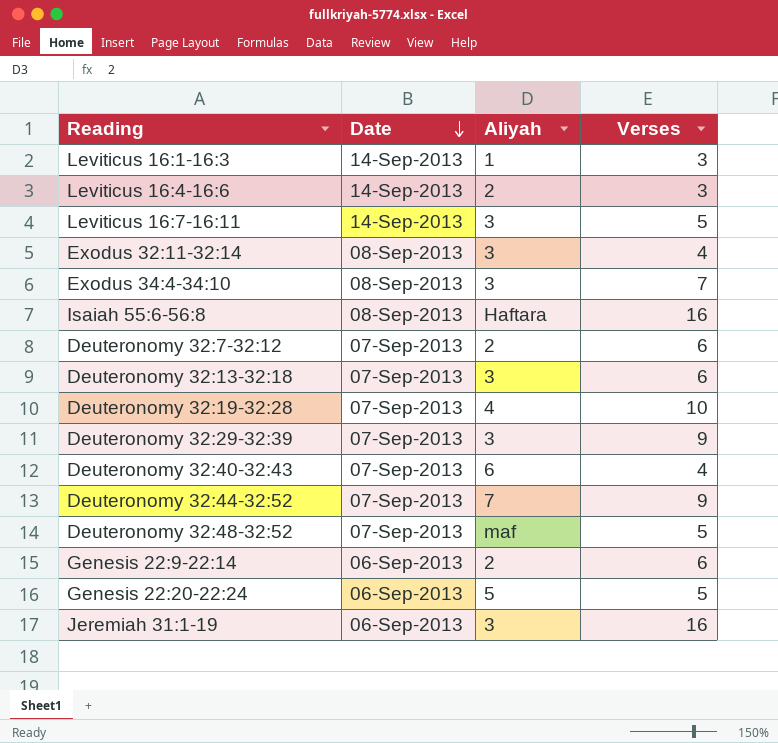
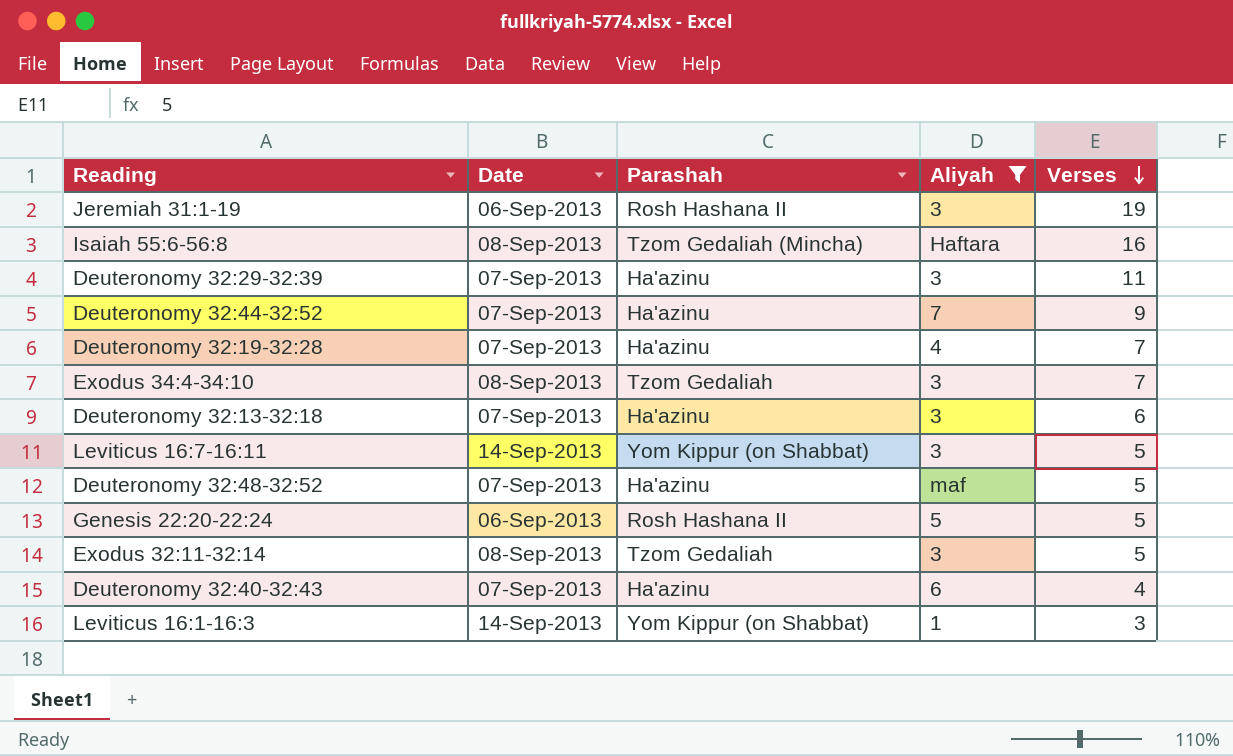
filter: none -> Aliyah != 2
row order: Date descending -> Verses descending
column Parashah | position: none -> 3
Jeremiah 31:1-19 | Verses: 16 -> 19
Deuteronomy 32:29-32:39 | Verses: 9 -> 11
Deuteronomy 32:19-32:28 | Verses: 10 -> 7
Exodus 32:11-32:14 | Verses: 4 -> 5

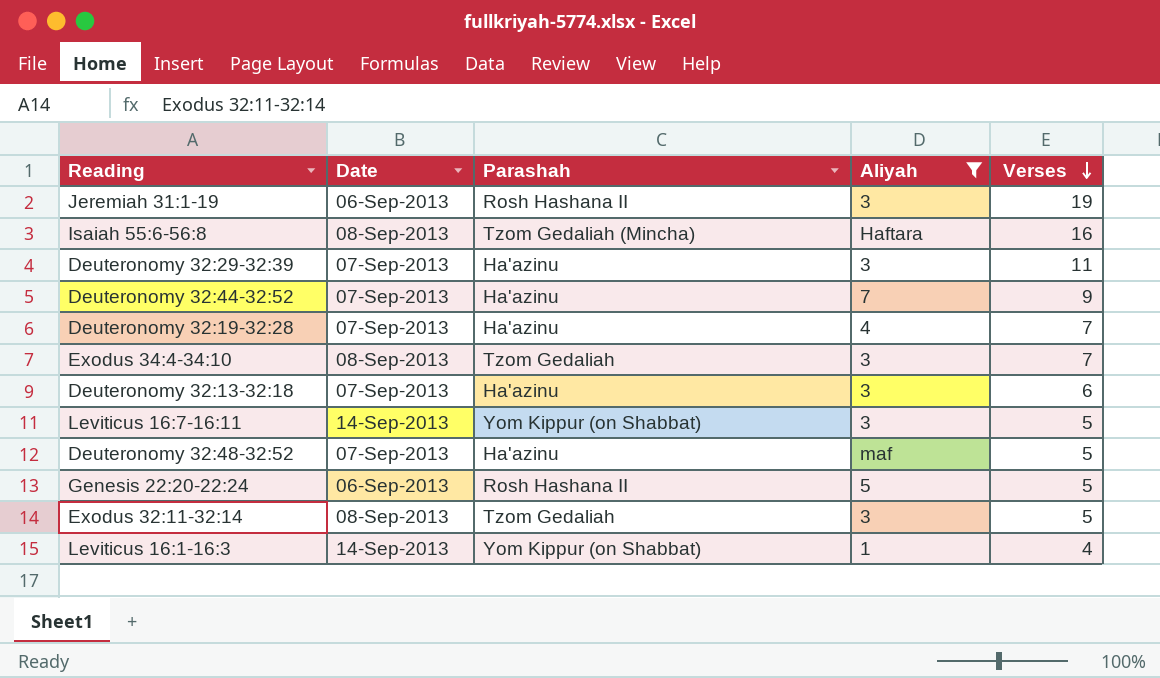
row Deuteronomy 32:40-32:43: 07-Sep-2013 | Ha'azinu | 6 | 4 -> none
Leviticus 16:1-16:3 | Verses: 3 -> 4

